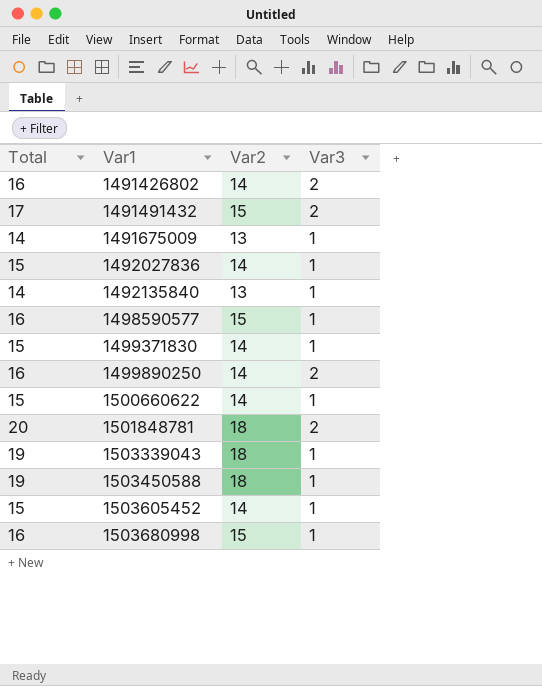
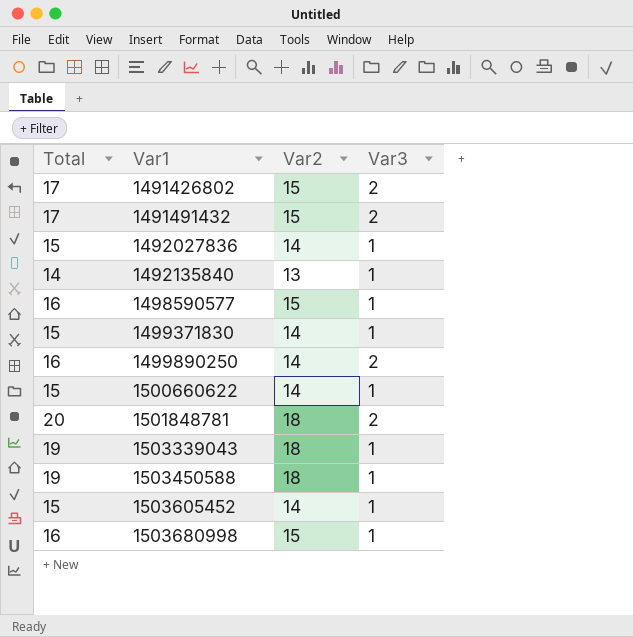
row 1491675009: 14 | 13 | 1 -> none
1491426802 | Total: 16 -> 17
1491426802 | Var2: 14 -> 15

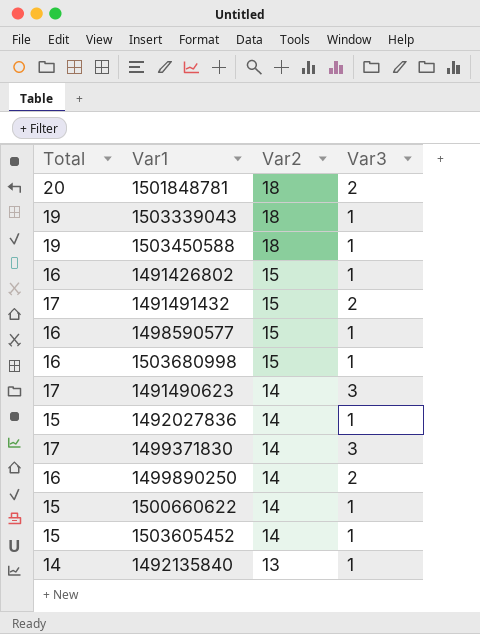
row order: Var1 ascending -> Var2 descending
1491426802 | Total: 17 -> 16
1491426802 | Var3: 2 -> 1
row 1491490623: none -> 17 | 14 | 3
1499371830 | Total: 15 -> 17
1499371830 | Var3: 1 -> 3

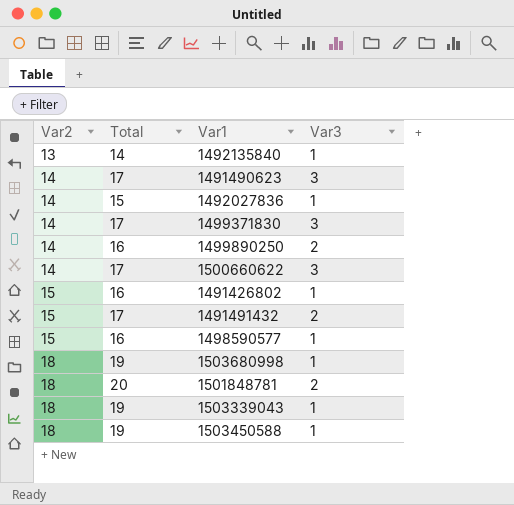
row order: Var2 descending -> Var2 ascending
column Var2 | position: 3 -> 1
row 1503605452: 15 | 14 | 1 -> none
1500660622 | Total: 15 -> 17
1500660622 | Var3: 1 -> 3
1503680998 | Var2: 15 -> 18
1503680998 | Total: 16 -> 19

